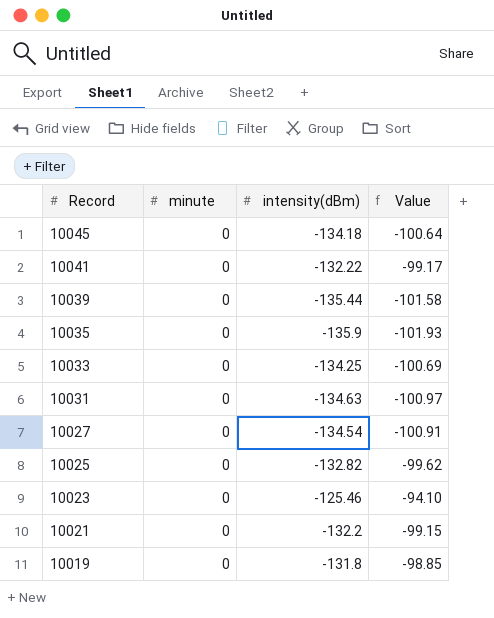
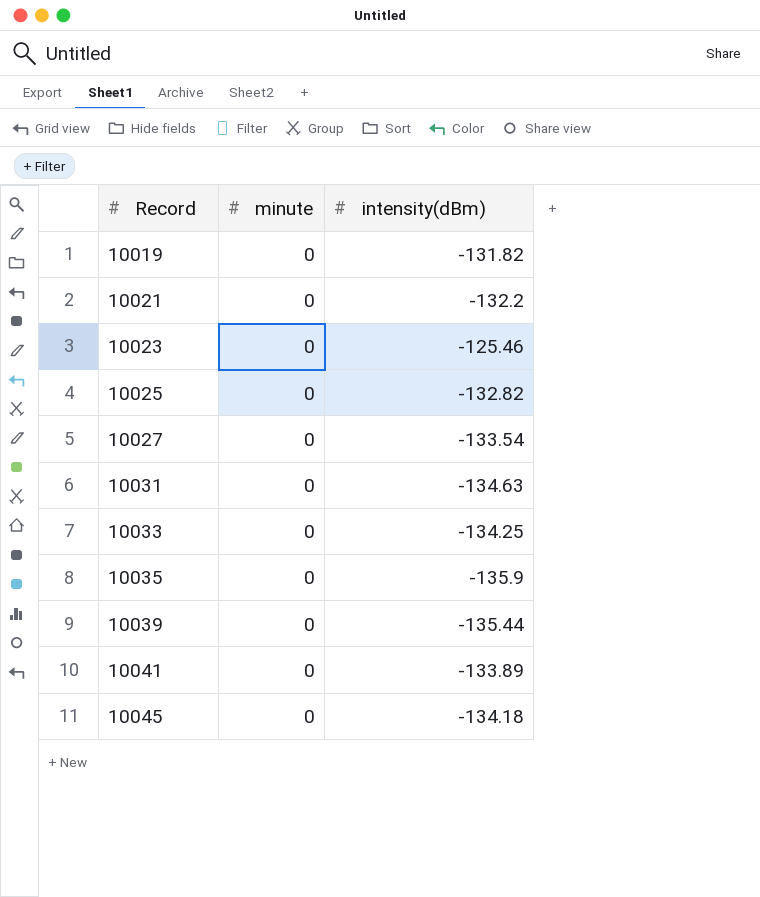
row order: Record descending -> Record ascending
column Value | formula: [intensity(dBm)] * 0.75 -> none
10019 | intensity(dBm): -131.8 -> -131.82
10027 | intensity(dBm): -134.54 -> -133.54
10041 | intensity(dBm): -132.22 -> -133.89

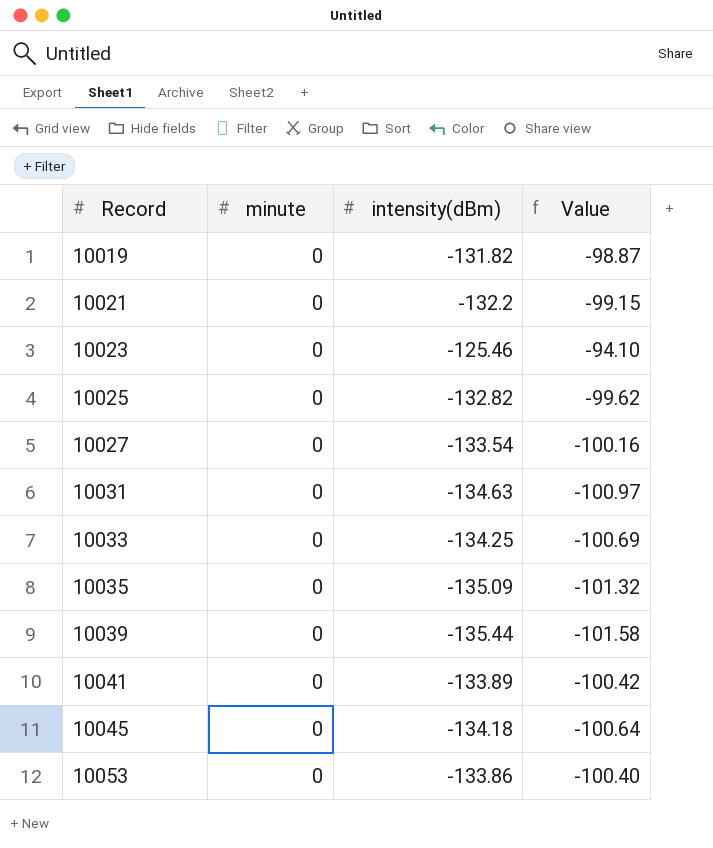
column Value | formula: none -> [intensity(dBm)] * 0.75
10035 | intensity(dBm): -135.9 -> -135.09
row 10053: none -> 0 | -133.86 | -100.40

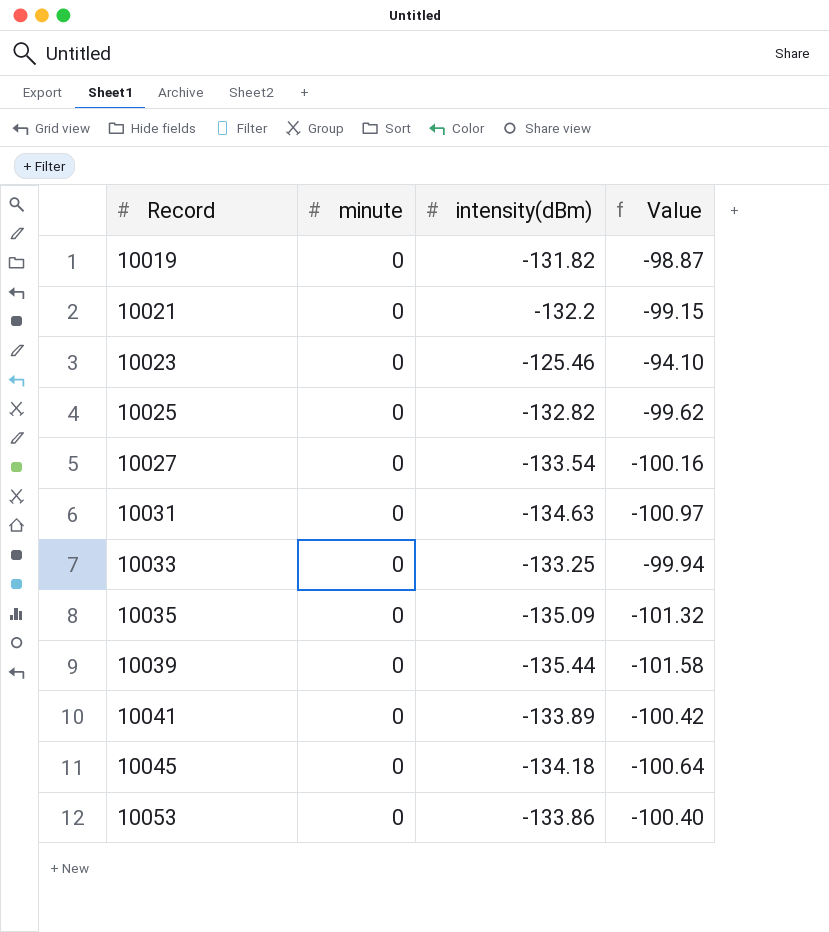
10033 | intensity(dBm): -134.25 -> -133.25
10033 | Value: -100.69 -> -99.94

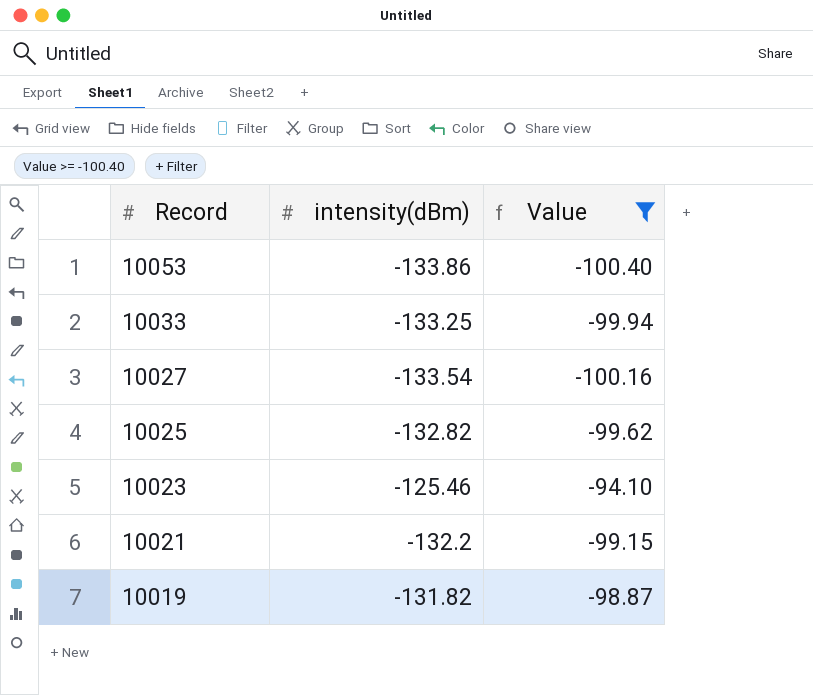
filter: none -> Value >= -100.40
row order: Record ascending -> Record descending
column minute | position: 2 -> none

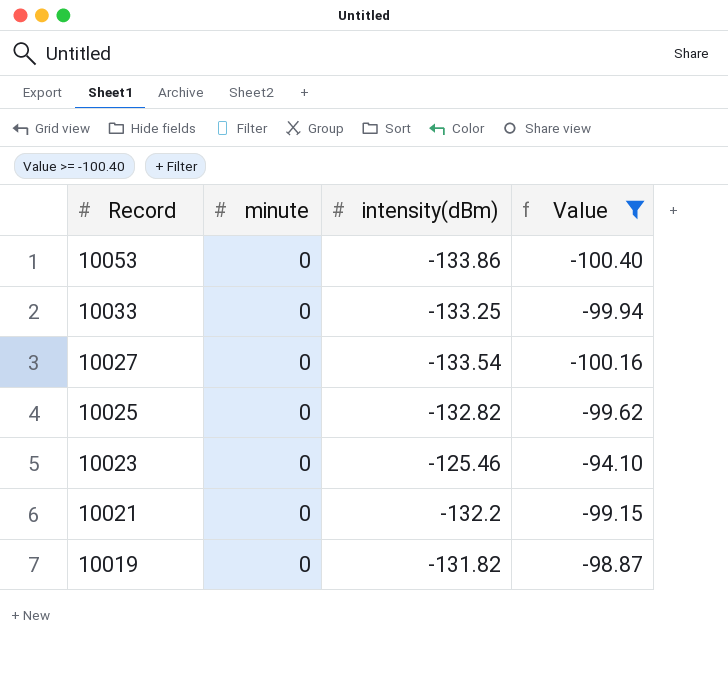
column minute | position: none -> 2

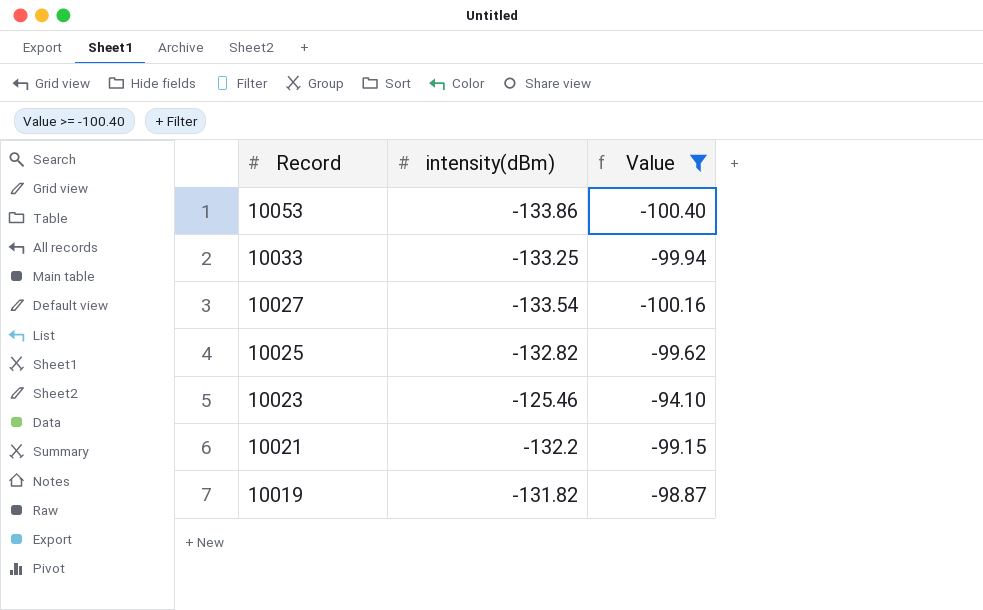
column minute | position: 2 -> none

